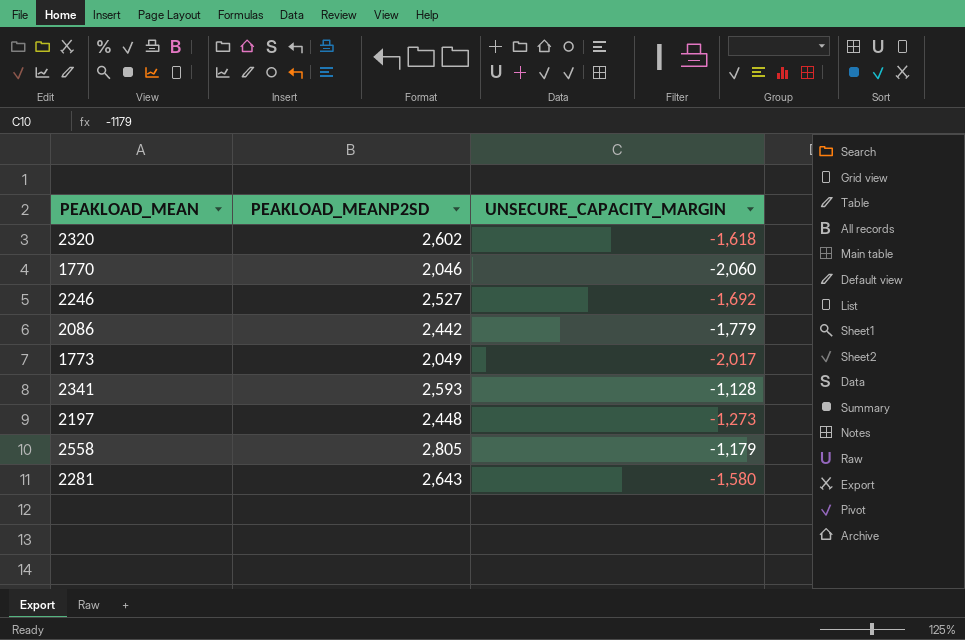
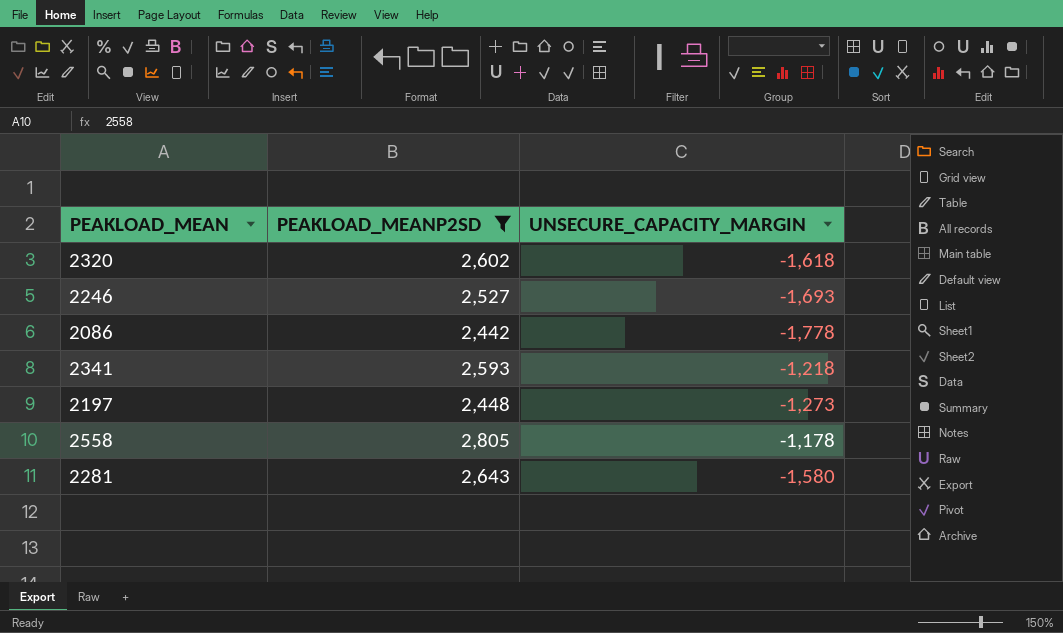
filter: none -> PEAKLOAD_MEANP2SD >= 2,442
2246 | UNSECURE_CAPACITY_MARGIN: -1,692 -> -1,693
2086 | UNSECURE_CAPACITY_MARGIN: -1,779 -> -1,778
2341 | UNSECURE_CAPACITY_MARGIN: -1,128 -> -1,218
2558 | UNSECURE_CAPACITY_MARGIN: -1,179 -> -1,178

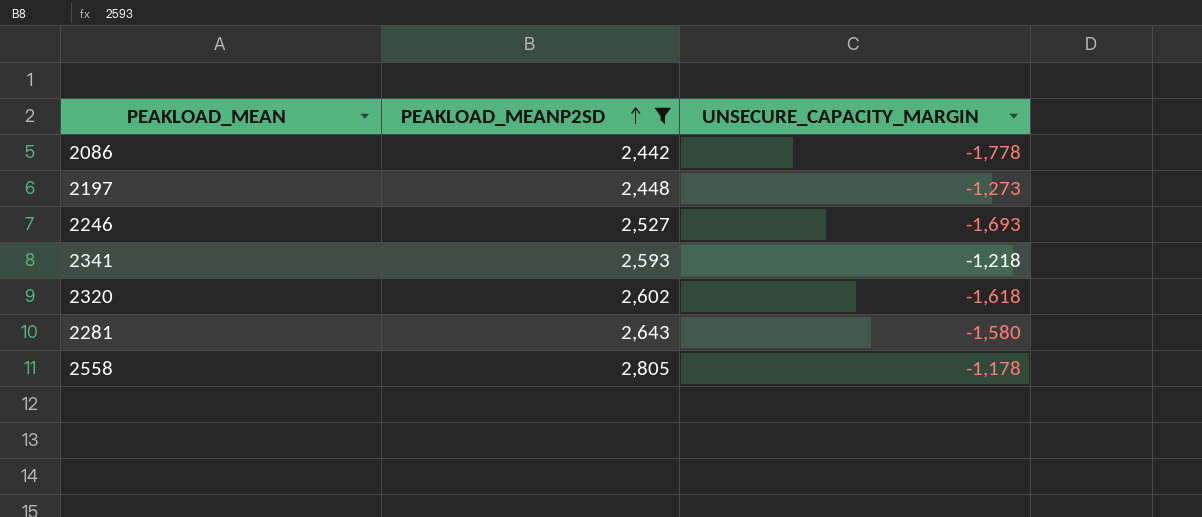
row order: none -> PEAKLOAD_MEANP2SD ascending

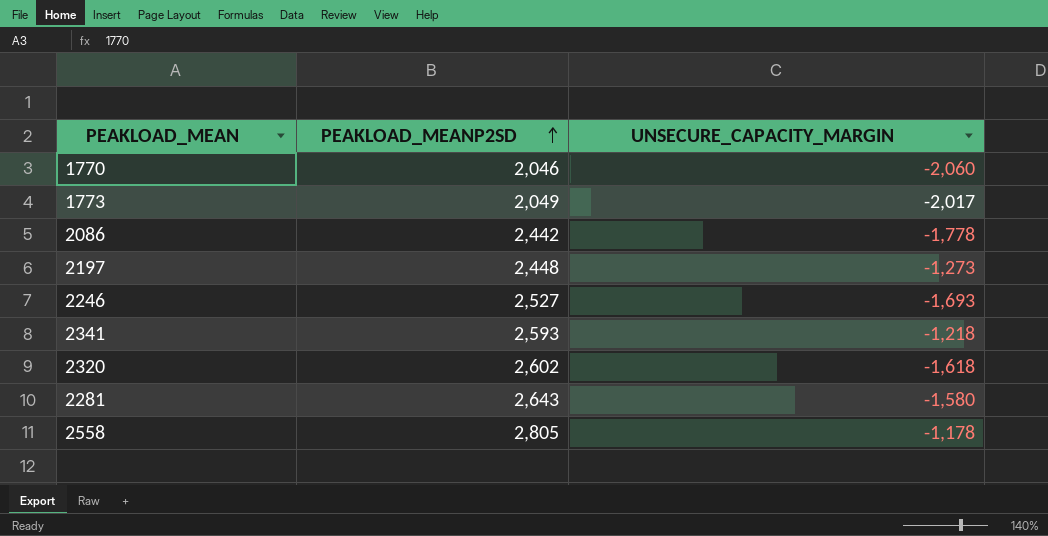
filter: PEAKLOAD_MEANP2SD >= 2,442 -> none

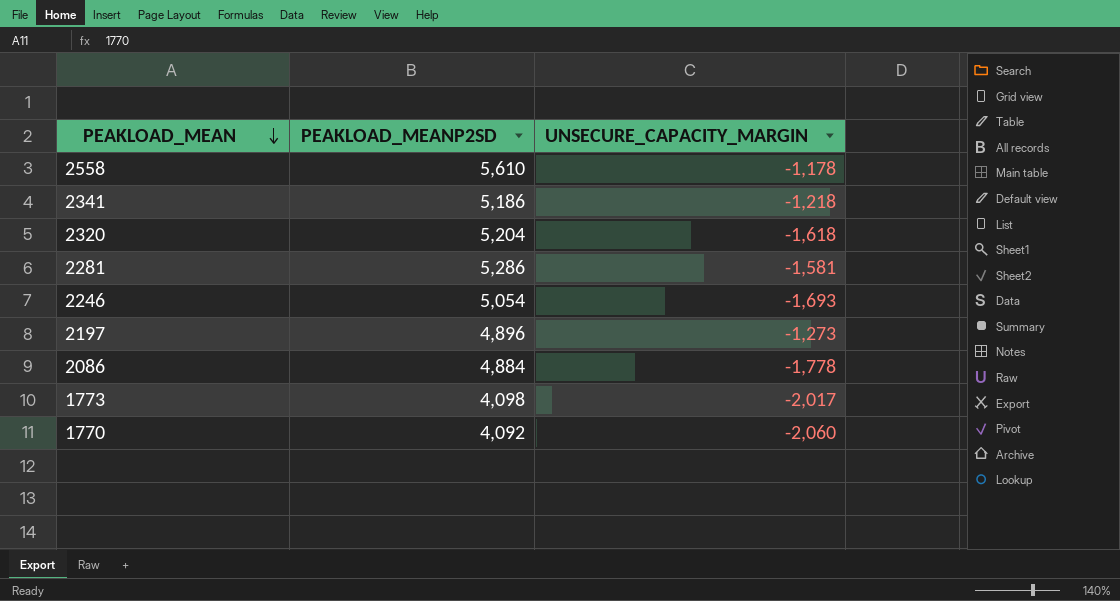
row order: PEAKLOAD_MEANP2SD ascending -> PEAKLOAD_MEAN descending
2558 | PEAKLOAD_MEANP2SD: 2,805 -> 5,610
2341 | PEAKLOAD_MEANP2SD: 2,593 -> 5,186
2320 | PEAKLOAD_MEANP2SD: 2,602 -> 5,204
2281 | PEAKLOAD_MEANP2SD: 2,643 -> 5,286
2281 | UNSECURE_CAPACITY_MARGIN: -1,580 -> -1,581
2246 | PEAKLOAD_MEANP2SD: 2,527 -> 5,054
2197 | PEAKLOAD_MEANP2SD: 2,448 -> 4,896
2086 | PEAKLOAD_MEANP2SD: 2,442 -> 4,884
1773 | PEAKLOAD_MEANP2SD: 2,049 -> 4,098
1770 | PEAKLOAD_MEANP2SD: 2,046 -> 4,092

